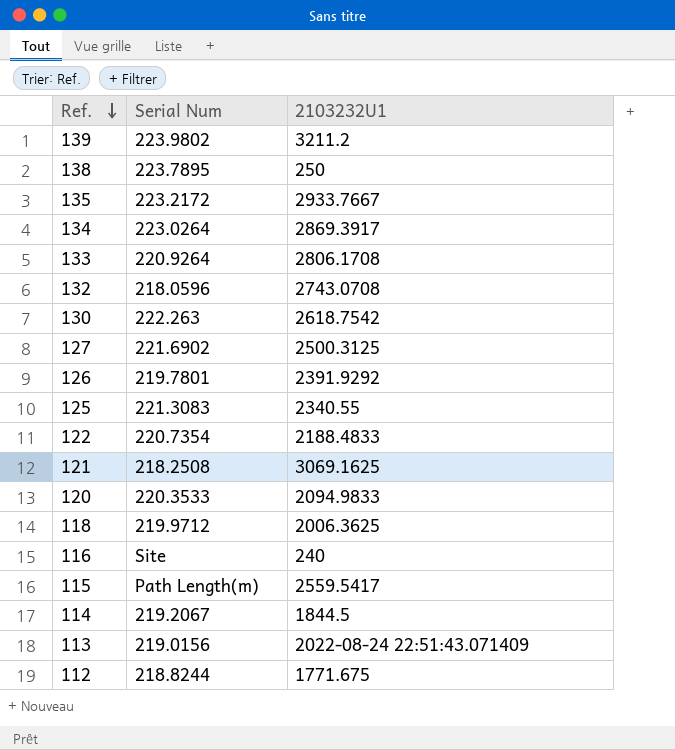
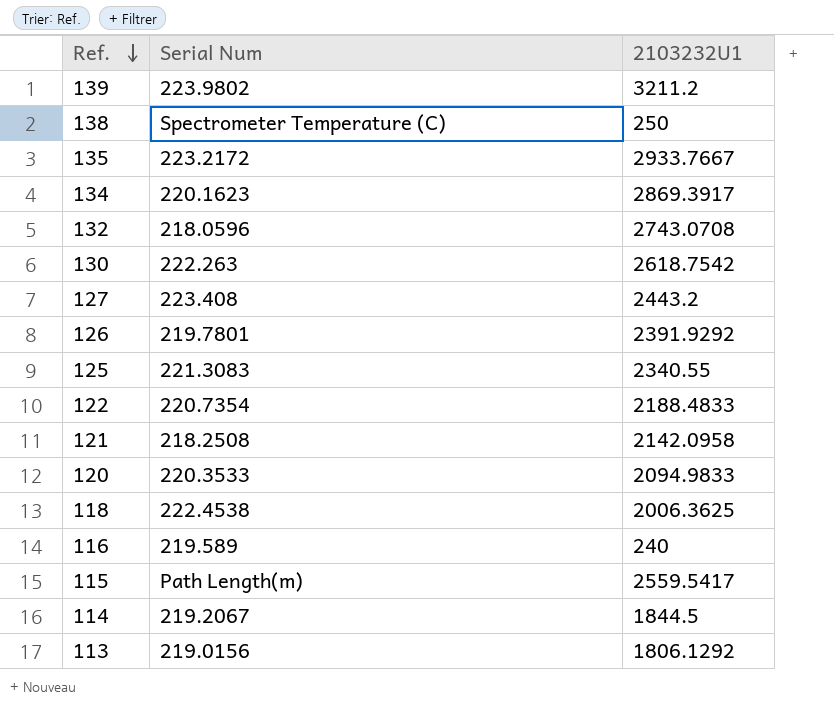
row 133: 220.9264 | 2806.1708 -> none
row 112: 218.8244 | 1771.675 -> none
138 | Serial Num: 223.7895 -> Spectrometer Temperature (C)
134 | Serial Num: 223.0264 -> 220.1623
127 | Serial Num: 221.6902 -> 223.408
127 | 2103232U1: 2500.3125 -> 2443.2
121 | 2103232U1: 3069.1625 -> 2142.0958
118 | Serial Num: 219.9712 -> 222.4538
116 | Serial Num: Site -> 219.589
113 | 2103232U1: 2022-08-24 22:51:43.071409 -> 1806.1292

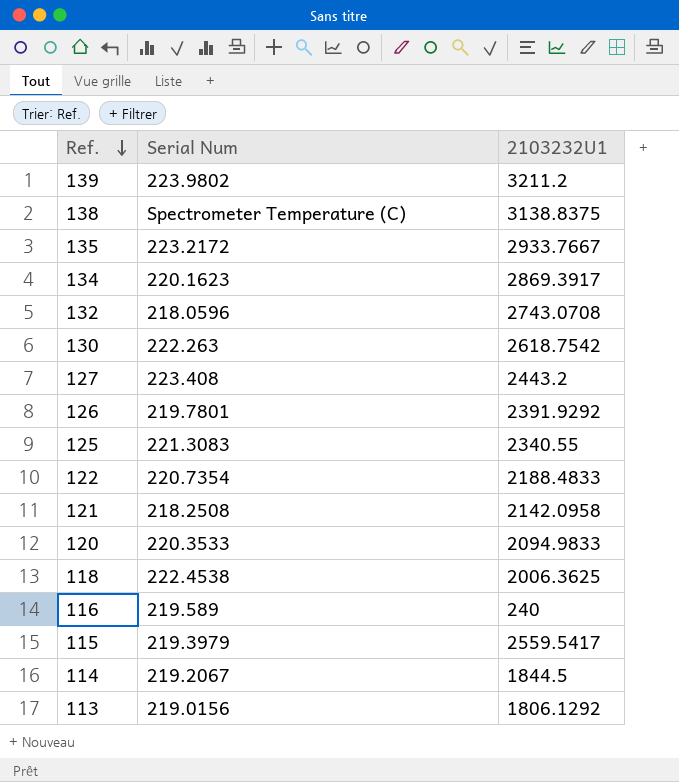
138 | 2103232U1: 250 -> 3138.8375
115 | Serial Num: Path Length(m) -> 219.3979

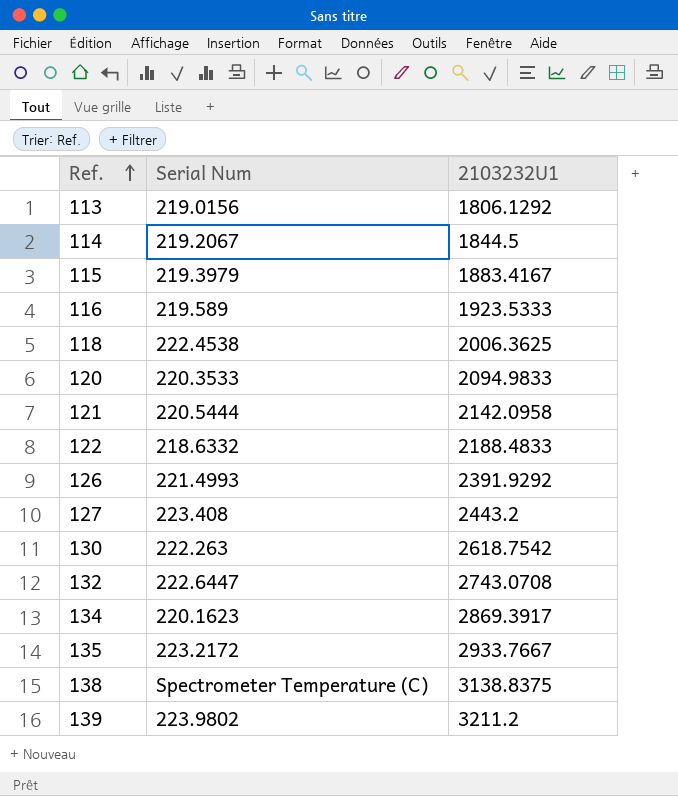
row order: Ref. descending -> Ref. ascending
row 125: 221.3083 | 2340.55 -> none
115 | 2103232U1: 2559.5417 -> 1883.4167
116 | 2103232U1: 240 -> 1923.5333
121 | Serial Num: 218.2508 -> 220.5444
122 | Serial Num: 220.7354 -> 218.6332
126 | Serial Num: 219.7801 -> 221.4993
132 | Serial Num: 218.0596 -> 222.6447

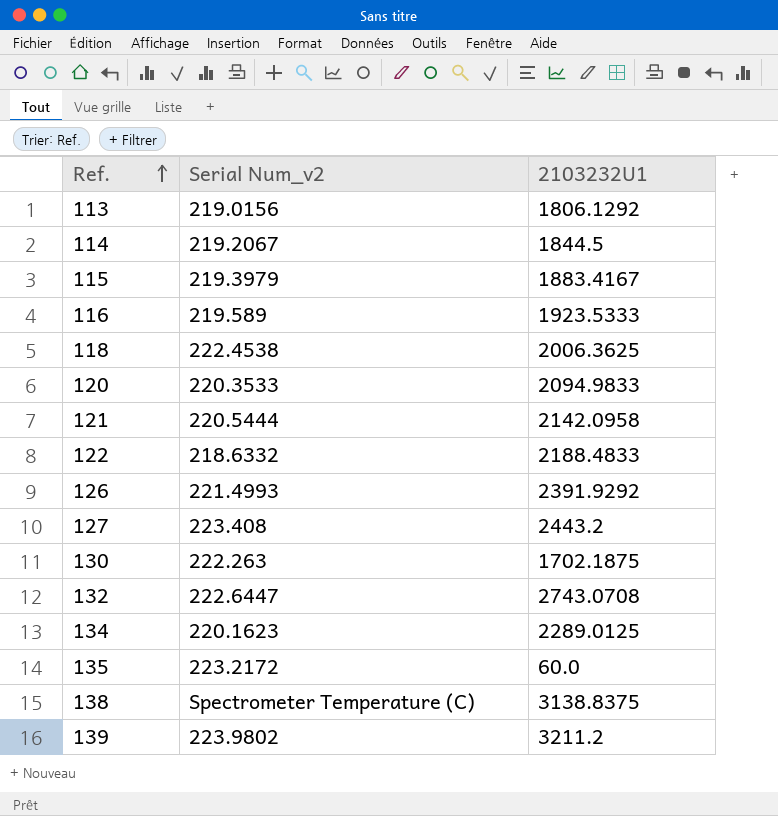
column name: Serial Num -> Serial Num_v2
130 | 2103232U1: 2618.7542 -> 1702.1875
134 | 2103232U1: 2869.3917 -> 2289.0125
135 | 2103232U1: 2933.7667 -> 60.0

